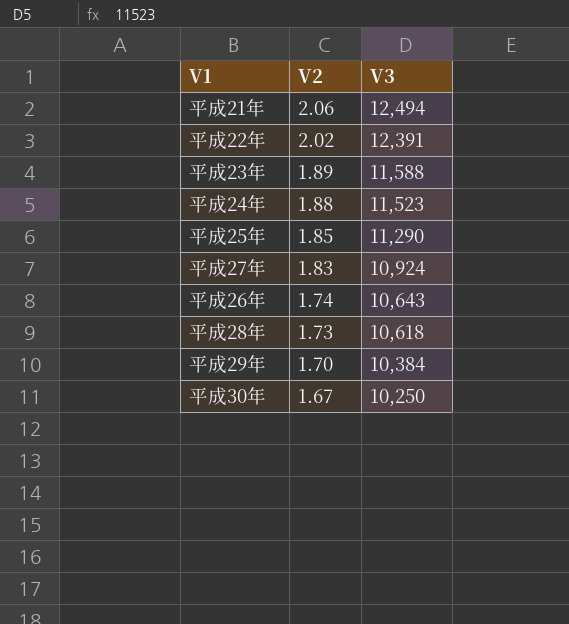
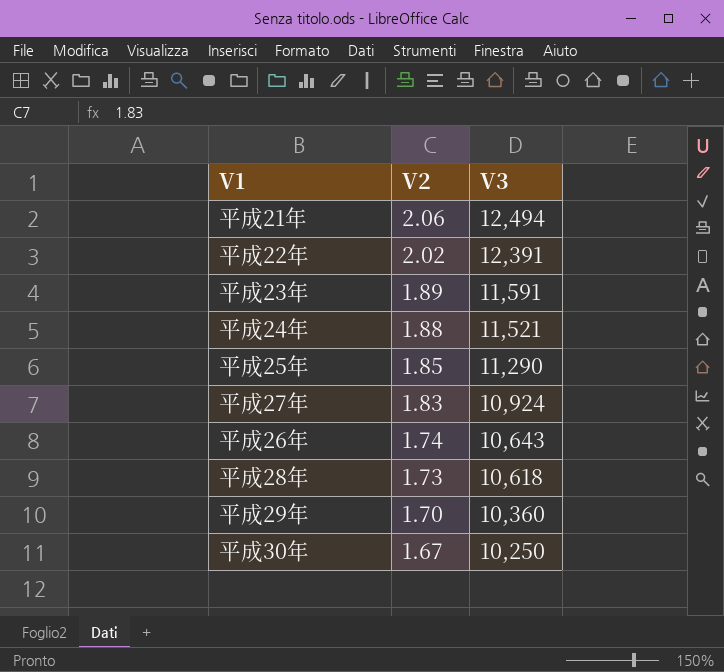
平成23年 | V3: 11,588 -> 11,591
平成24年 | V3: 11,523 -> 11,521
平成29年 | V3: 10,384 -> 10,360

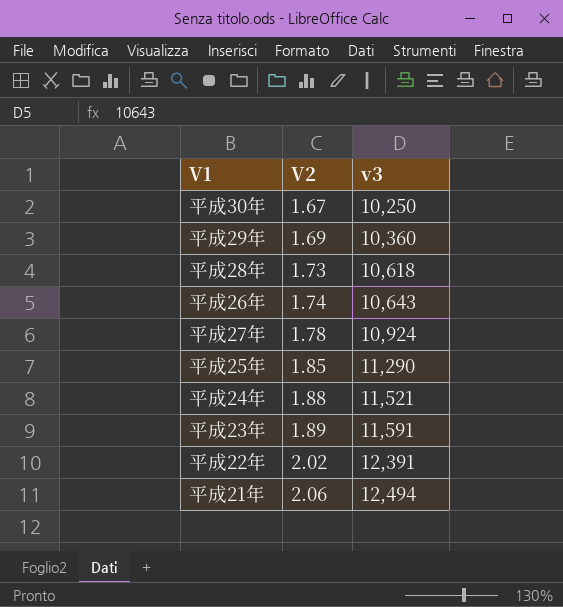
row order: V2 descending -> V2 ascending
column name: V3 -> v3
平成29年 | V2: 1.70 -> 1.69
平成27年 | V2: 1.83 -> 1.78

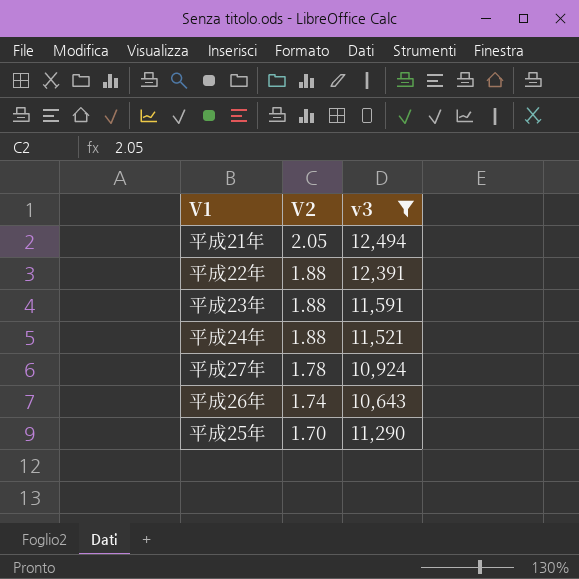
filter: none -> v3 >= 10,643
row order: V2 ascending -> V2 descending
平成21年 | V2: 2.06 -> 2.05
平成22年 | V2: 2.02 -> 1.88
平成23年 | V2: 1.89 -> 1.88
平成25年 | V2: 1.85 -> 1.70

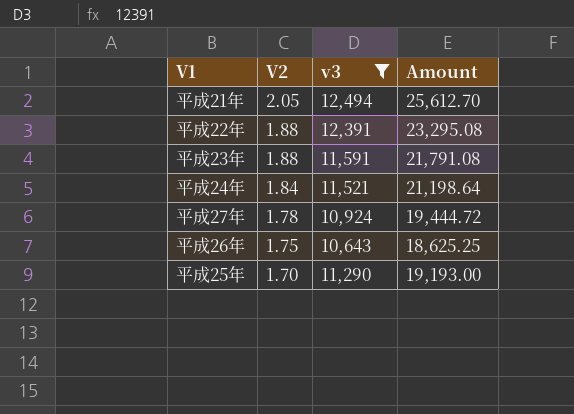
column Amount | formula: none -> [V2] * [v3]
平成24年 | V2: 1.88 -> 1.84
平成26年 | V2: 1.74 -> 1.75

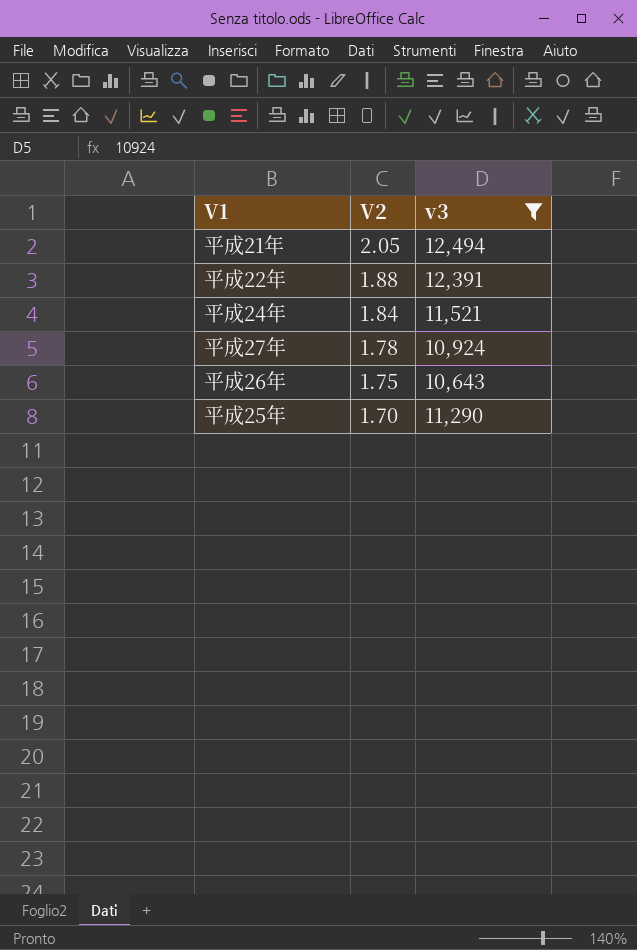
column Amount | formula: [V2] * [v3] -> none
row 平成23年: 1.88 | 11,591 | 21,791.08 -> none

